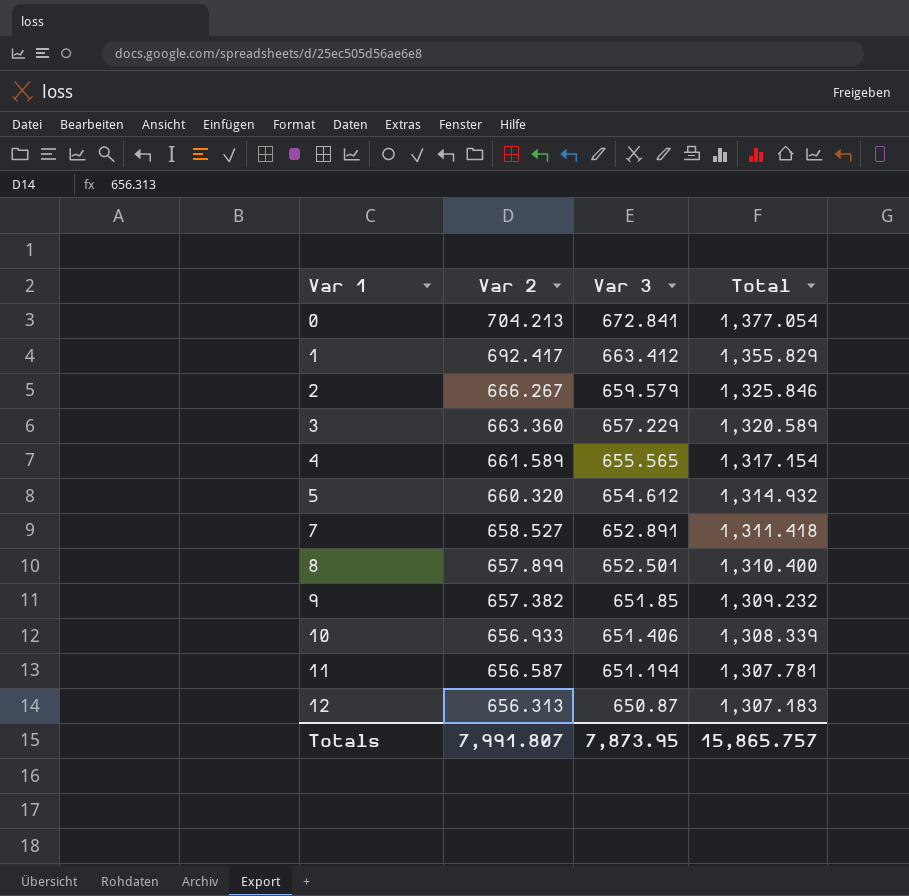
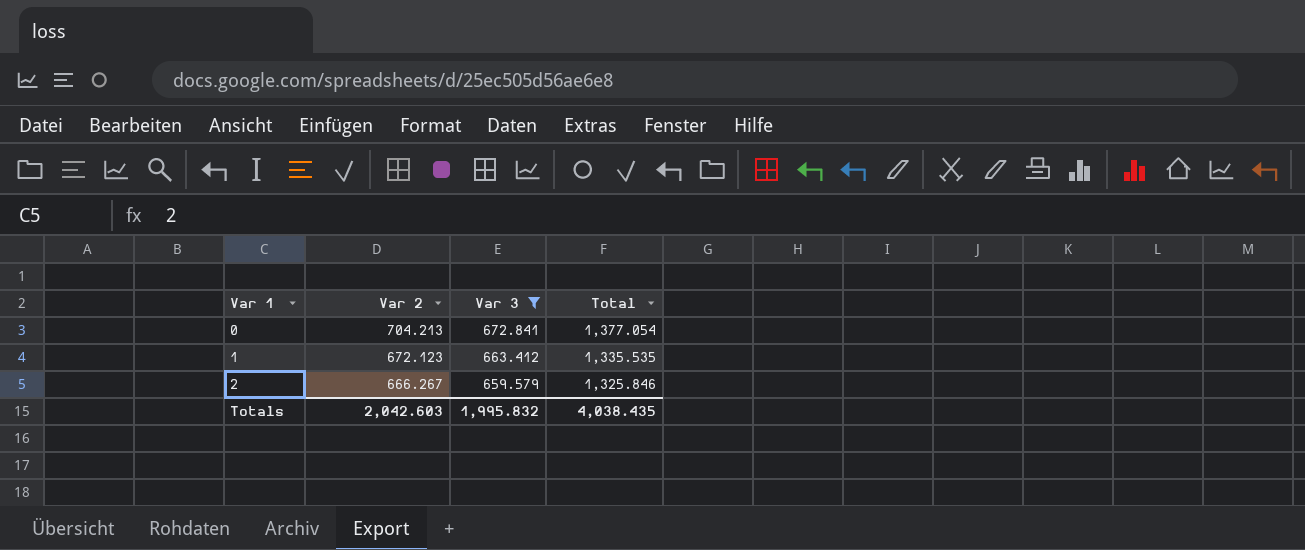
filter: none -> Var 3 >= 659.579
1 | Var 2: 692.417 -> 672.123
1 | Total: 1,355.829 -> 1,335.535
Totals | Var 2: 7,991.807 -> 2,042.603
Totals | Var 3: 7,873.95 -> 1,995.832
Totals | Total: 15,865.757 -> 4,038.435

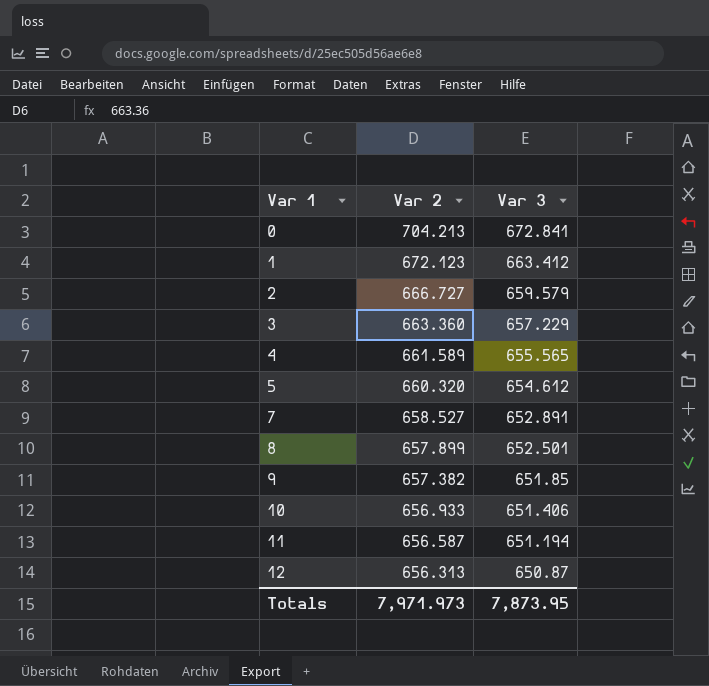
filter: Var 3 >= 659.579 -> none
column Total | formula: [Var 2] + [Var 3] -> none
2 | Var 2: 666.267 -> 666.727
Totals | Var 2: 2,042.603 -> 7,971.973
Totals | Var 3: 1,995.832 -> 7,873.95

